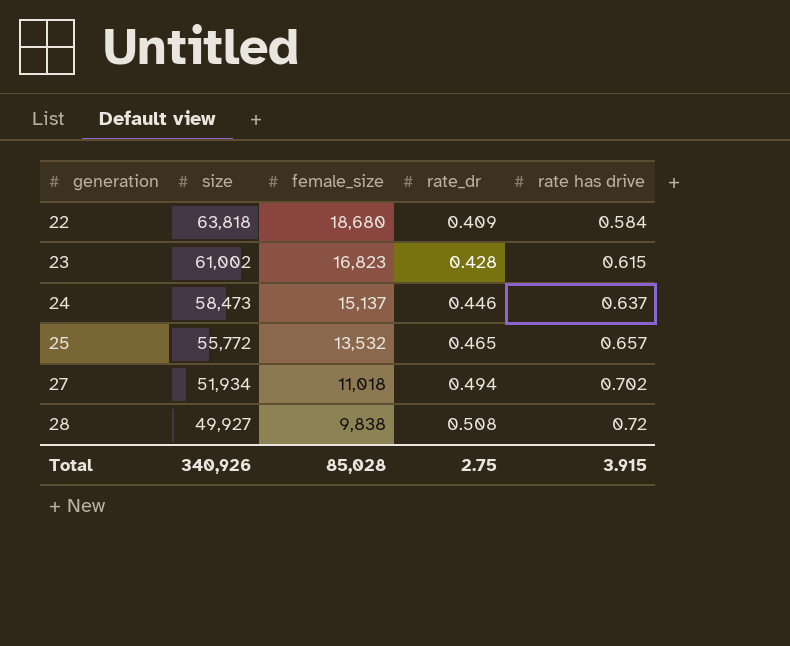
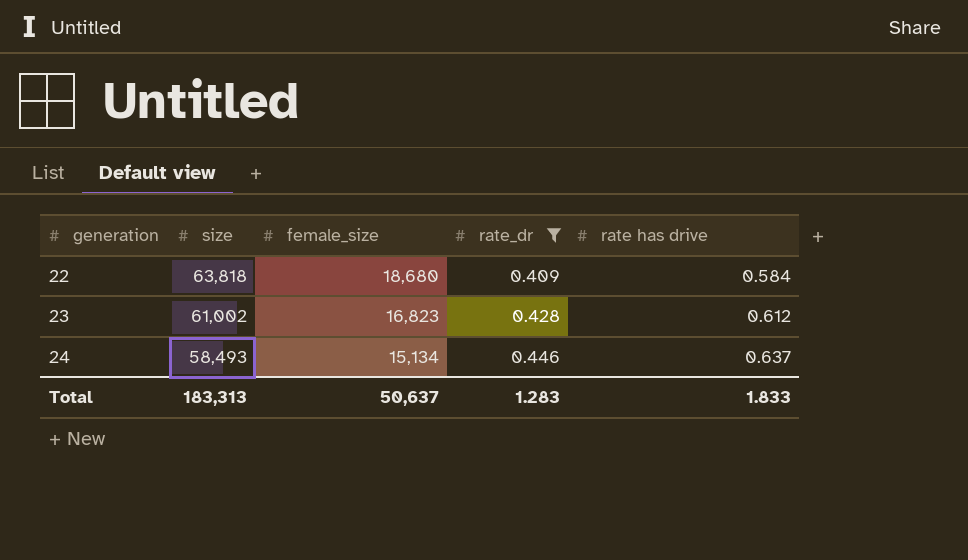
filter: none -> rate_dr <= 0.446
23 | rate has drive: 0.615 -> 0.612
24 | size: 58,473 -> 58,493
24 | female_size: 15,137 -> 15,134
Total | size: 340,926 -> 183,313
Total | female_size: 85,028 -> 50,637
Total | rate_dr: 2.75 -> 1.283
Total | rate has drive: 3.915 -> 1.833

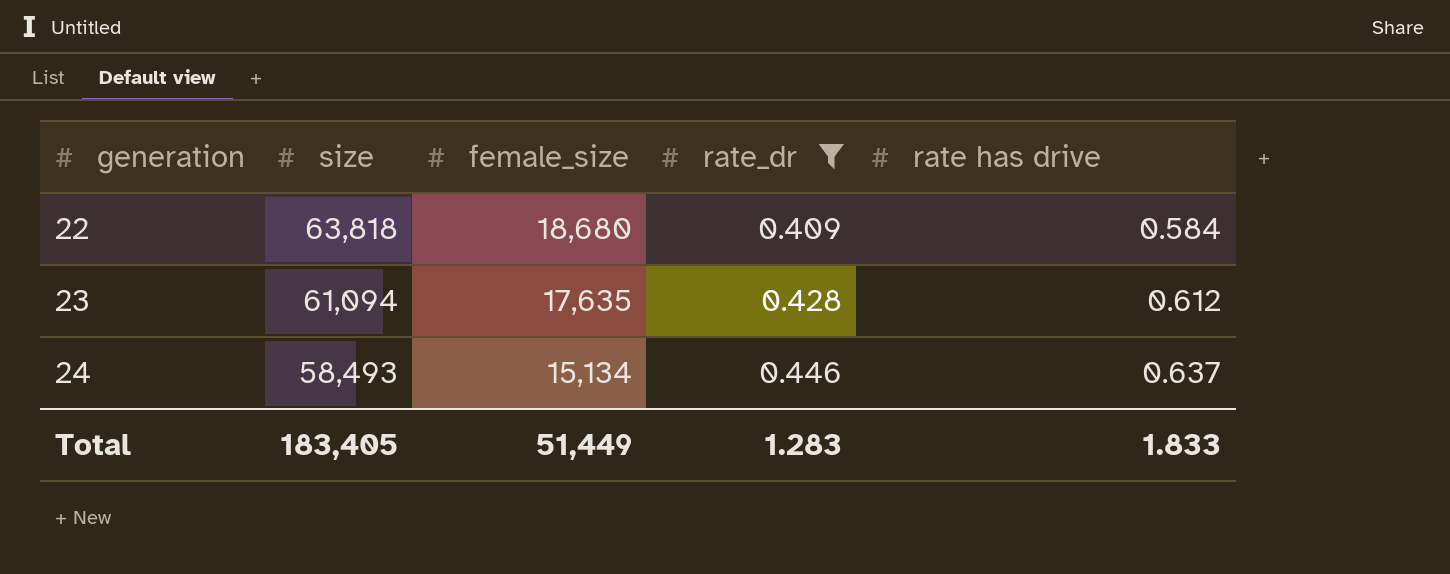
23 | size: 61,002 -> 61,094
23 | female_size: 16,823 -> 17,635
Total | size: 183,313 -> 183,405
Total | female_size: 50,637 -> 51,449

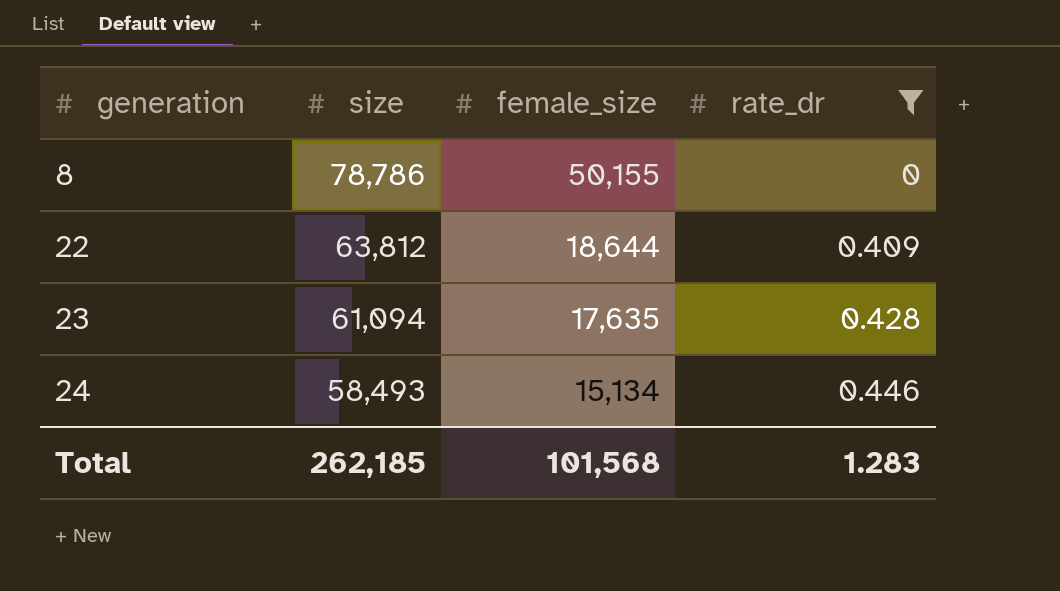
column rate has drive | position: 5 -> none
row 8: none -> 78,786 | 50,155 | 0
22 | size: 63,818 -> 63,812
22 | female_size: 18,680 -> 18,644
Total | size: 183,405 -> 262,185
Total | female_size: 51,449 -> 101,568

